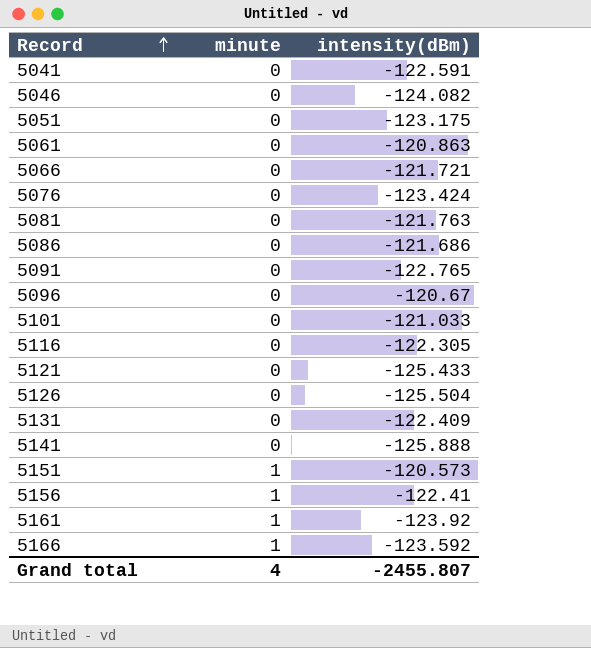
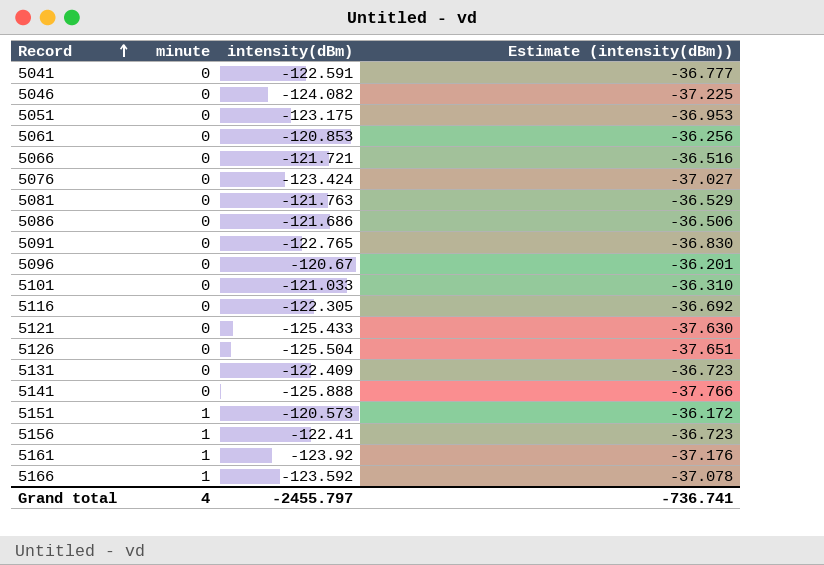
column Estimate (intensity(dBm)) | formula: none -> [intensity(dBm)] * 0.3
5061 | intensity(dBm): -120.863 -> -120.853
Grand total | intensity(dBm): -2455.807 -> -2455.797

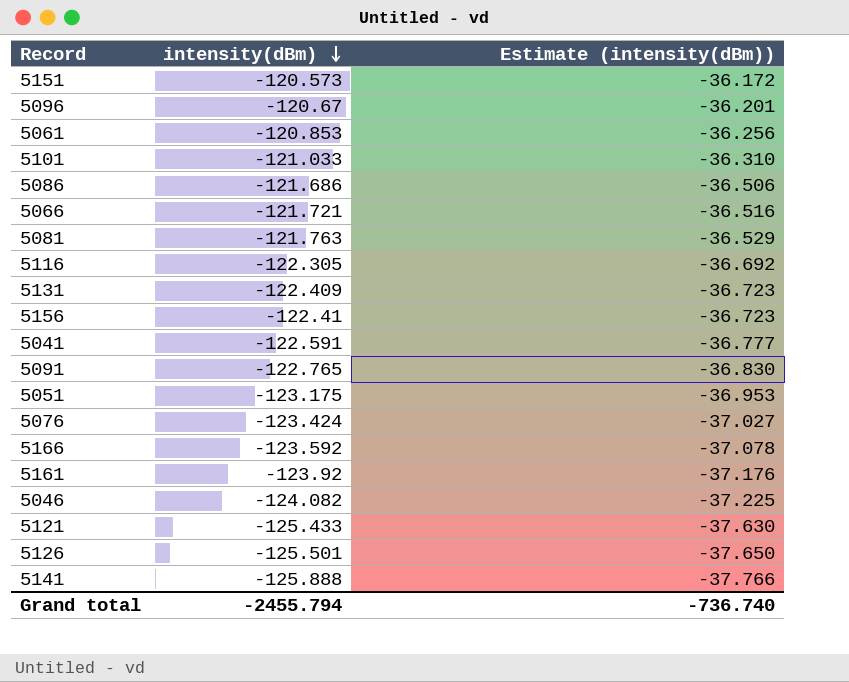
row order: Record ascending -> intensity(dBm) descending
column minute | position: 2 -> none
5126 | intensity(dBm): -125.504 -> -125.501
5126 | Estimate (intensity(dBm)): -37.651 -> -37.650
Grand total | intensity(dBm): -2455.797 -> -2455.794
Grand total | Estimate (intensity(dBm)): -736.741 -> -736.740

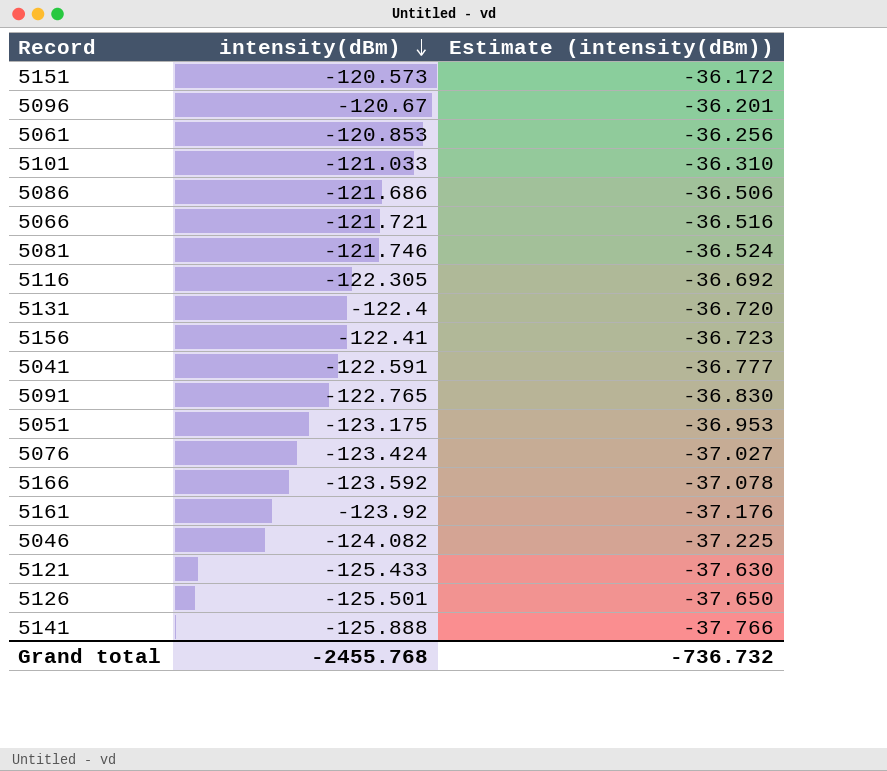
5081 | intensity(dBm): -121.763 -> -121.746
5081 | Estimate (intensity(dBm)): -36.529 -> -36.524
5131 | intensity(dBm): -122.409 -> -122.4
5131 | Estimate (intensity(dBm)): -36.723 -> -36.720
Grand total | intensity(dBm): -2455.794 -> -2455.768
Grand total | Estimate (intensity(dBm)): -736.740 -> -736.732

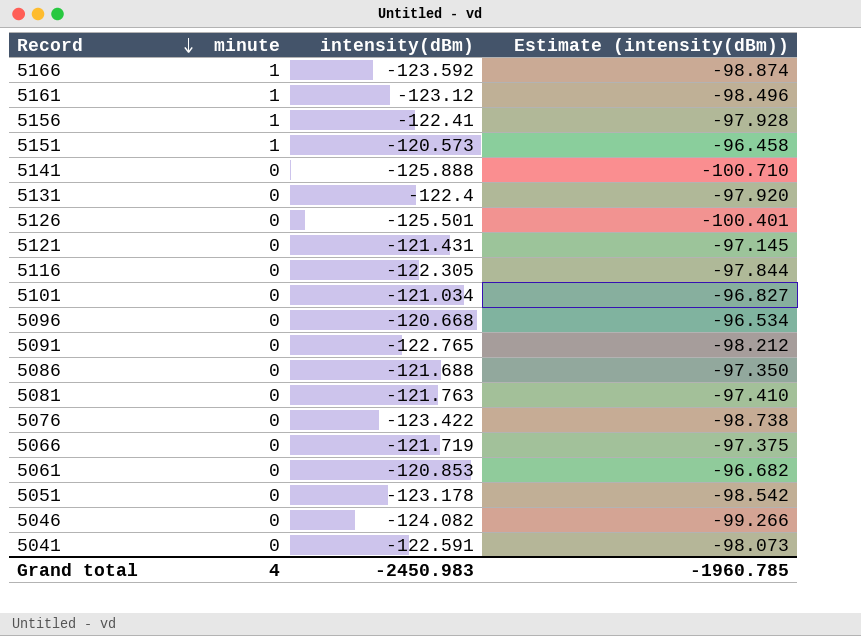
row order: intensity(dBm) descending -> Record descending
column minute | position: none -> 2
column Estimate (intensity(dBm)) | formula: [intensity(dBm)] * 0.3 -> [intensity(dBm)] * 0.8
5161 | intensity(dBm): -123.92 -> -123.12
5121 | intensity(dBm): -125.433 -> -121.431
5101 | intensity(dBm): -121.033 -> -121.034
5096 | intensity(dBm): -120.67 -> -120.668
5086 | intensity(dBm): -121.686 -> -121.688
5081 | intensity(dBm): -121.746 -> -121.763
5076 | intensity(dBm): -123.424 -> -123.422
5066 | intensity(dBm): -121.721 -> -121.719
5051 | intensity(dBm): -123.175 -> -123.178
Grand total | intensity(dBm): -2455.768 -> -2450.983
Grand total | Estimate (intensity(dBm)): -736.732 -> -1960.785

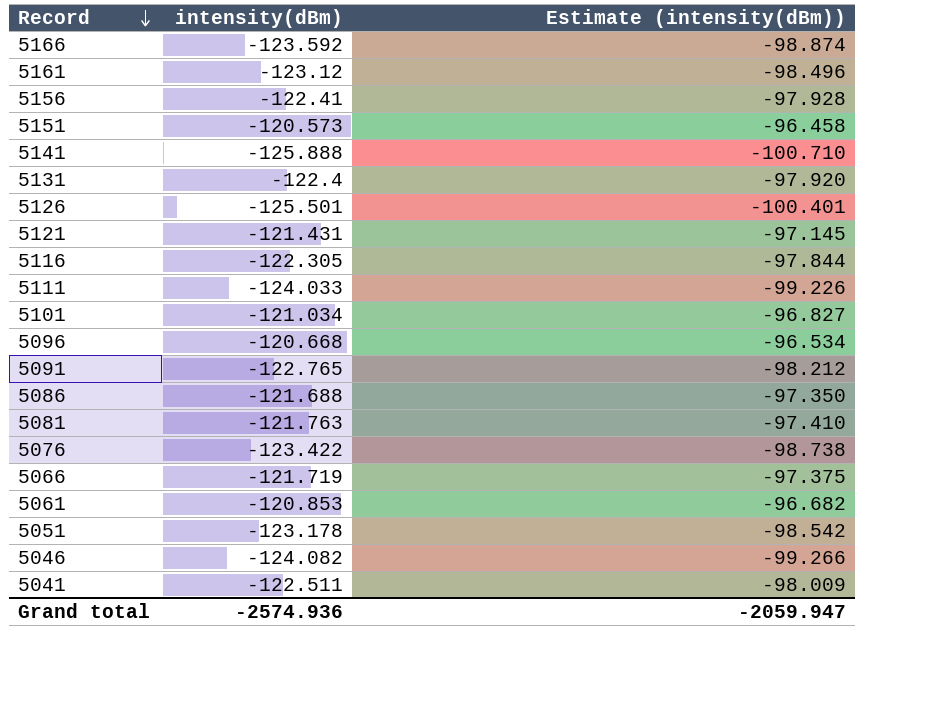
column minute | position: 2 -> none
row 5111: none -> -124.033 | -99.226
5041 | intensity(dBm): -122.591 -> -122.511
5041 | Estimate (intensity(dBm)): -98.073 -> -98.009
Grand total | intensity(dBm): -2450.983 -> -2574.936
Grand total | Estimate (intensity(dBm)): -1960.785 -> -2059.947

